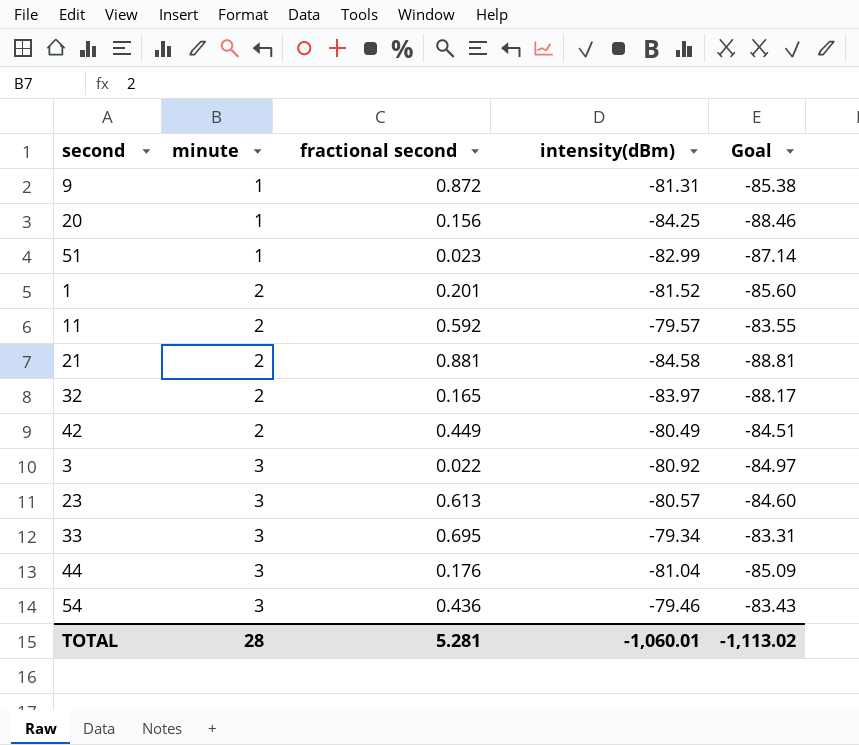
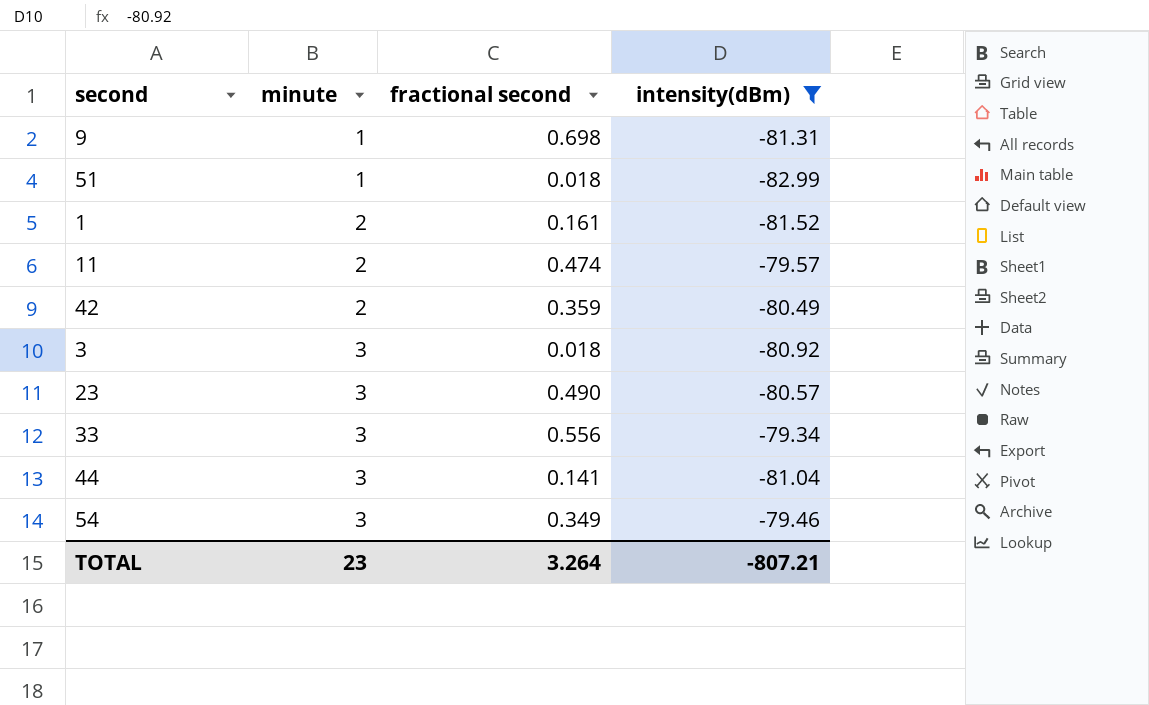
filter: none -> intensity(dBm) >= -82.99
column Goal | formula: [intensity(dBm)] * 1.05 -> none
9 | fractional second: 0.872 -> 0.698
51 | fractional second: 0.023 -> 0.018
1 | fractional second: 0.201 -> 0.161
11 | fractional second: 0.592 -> 0.474
42 | fractional second: 0.449 -> 0.359
3 | fractional second: 0.022 -> 0.018
23 | fractional second: 0.613 -> 0.490
33 | fractional second: 0.695 -> 0.556
44 | fractional second: 0.176 -> 0.141
54 | fractional second: 0.436 -> 0.349
TOTAL | minute: 28 -> 23
TOTAL | fractional second: 5.281 -> 3.264
TOTAL | intensity(dBm): -1,060.01 -> -807.21

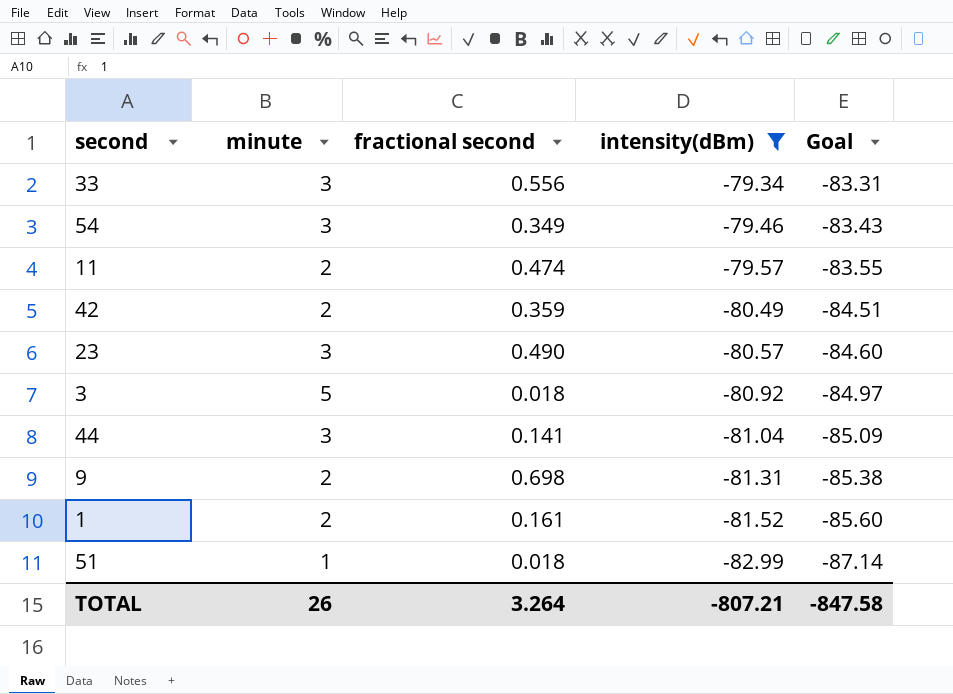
row order: minute ascending -> intensity(dBm) descending
column Goal | formula: none -> [intensity(dBm)] * 1.05
3 | minute: 3 -> 5
9 | minute: 1 -> 2
TOTAL | minute: 23 -> 26

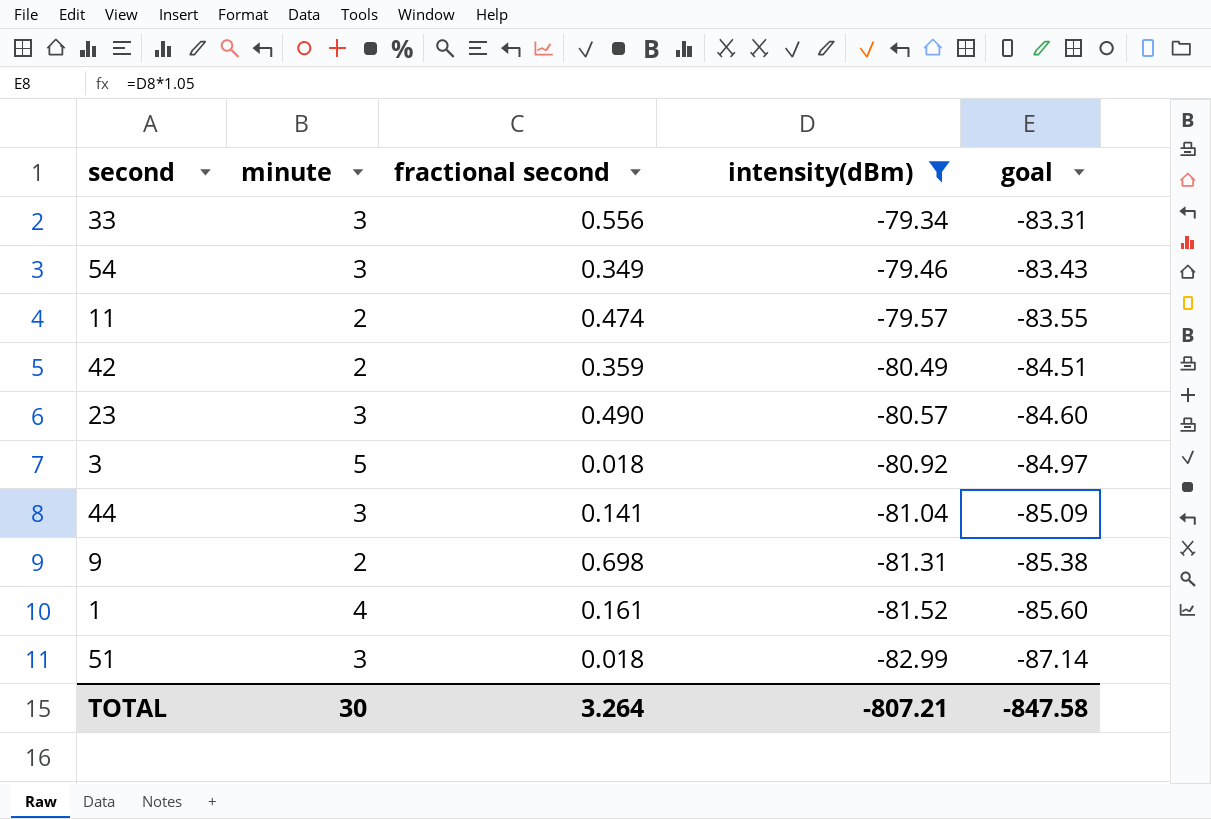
column name: Goal -> goal
1 | minute: 2 -> 4
51 | minute: 1 -> 3
TOTAL | minute: 26 -> 30

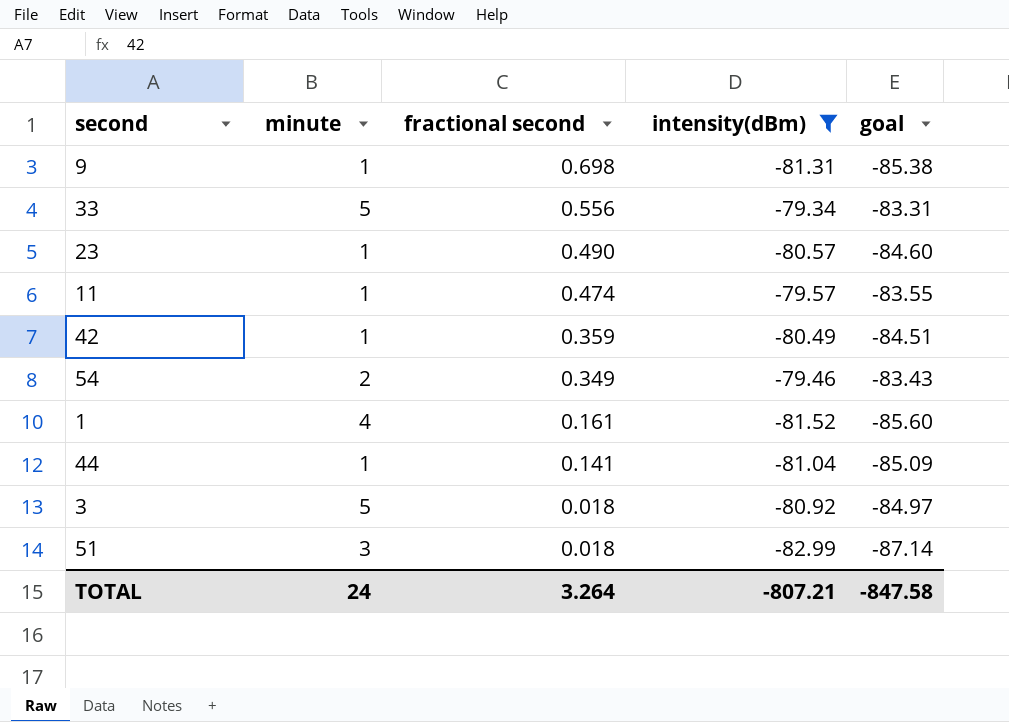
row order: intensity(dBm) descending -> fractional second descending
9 | minute: 2 -> 1
33 | minute: 3 -> 5
23 | minute: 3 -> 1
11 | minute: 2 -> 1
42 | minute: 2 -> 1
54 | minute: 3 -> 2
44 | minute: 3 -> 1
TOTAL | minute: 30 -> 24

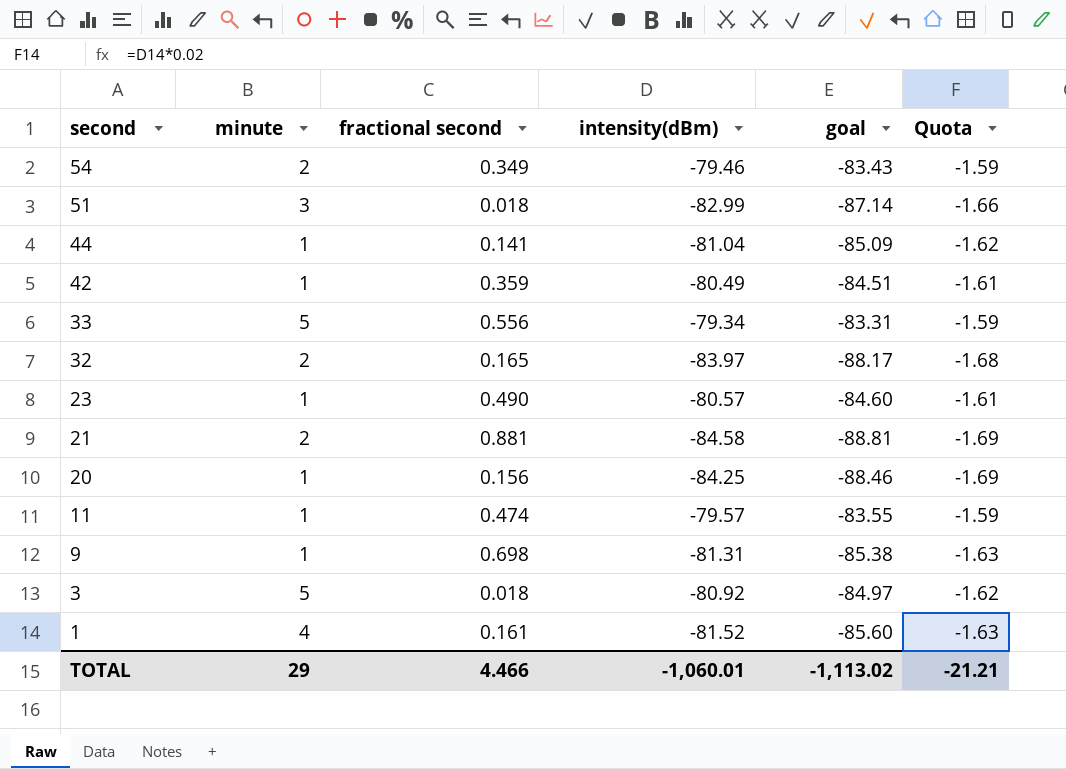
filter: intensity(dBm) >= -82.99 -> none
row order: fractional second descending -> second descending
column Quota | formula: none -> [intensity(dBm)] * 0.02
TOTAL | minute: 24 -> 29
TOTAL | fractional second: 3.264 -> 4.466
TOTAL | intensity(dBm): -807.21 -> -1,060.01
TOTAL | goal: -847.58 -> -1,113.02

